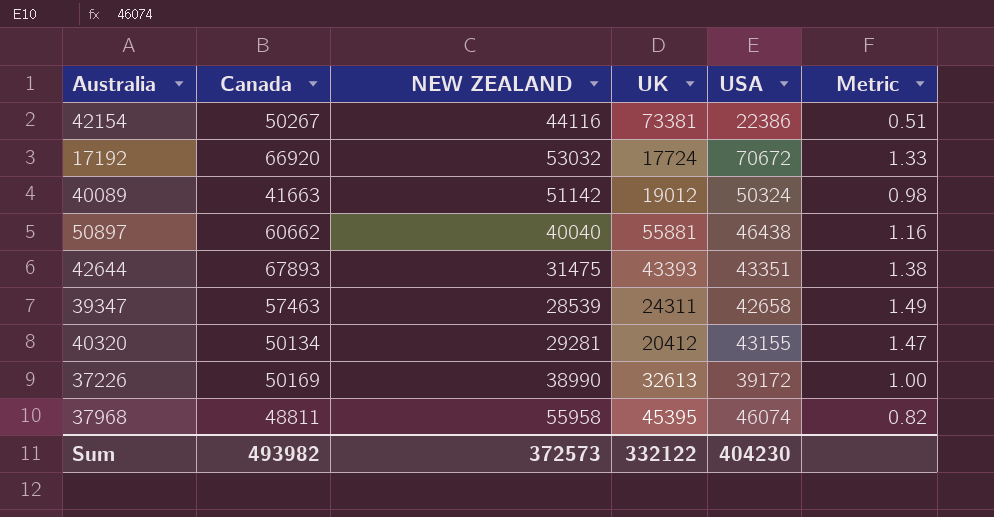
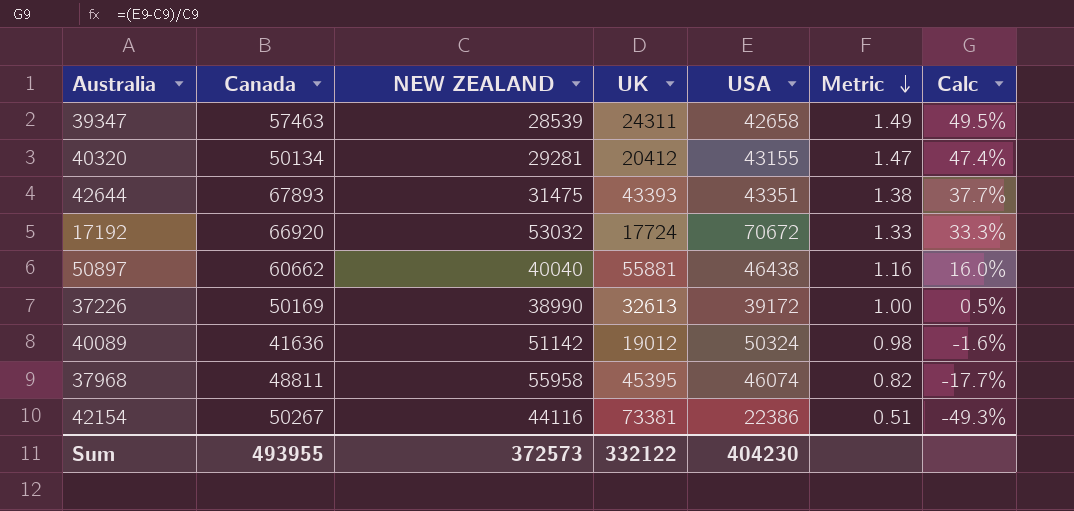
row order: none -> Metric descending
column Calc | formula: none -> ([USA] - [NEW ZEALAND]) / [NEW ZEALAND]
40089 | Canada: 41663 -> 41636
Sum | Canada: 493982 -> 493955

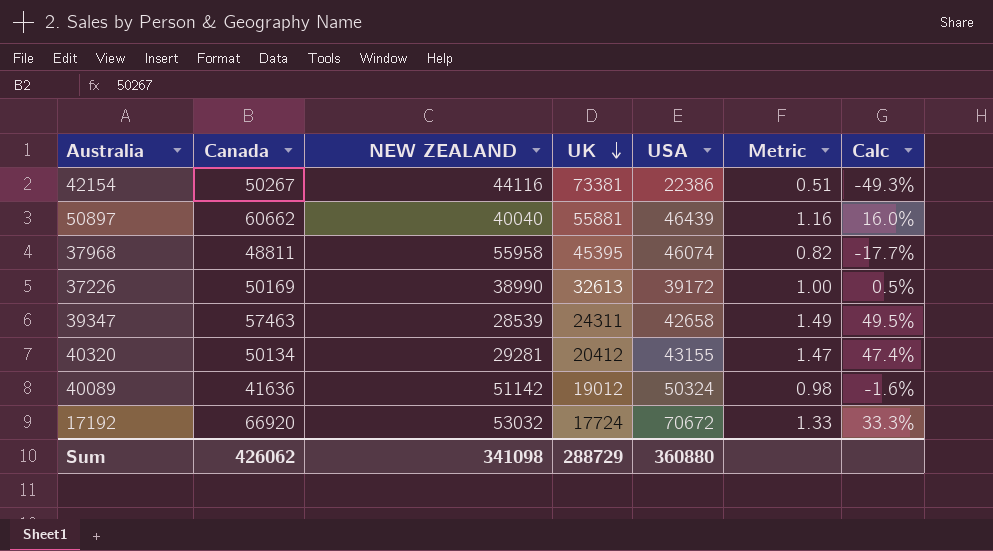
row order: Metric descending -> UK descending
row 42644: 67893 | 31475 | 43393 | 43351 | 1.38 | 37.7% -> none
50897 | USA: 46438 -> 46439
Sum | Canada: 493955 -> 426062
Sum | NEW ZEALAND: 372573 -> 341098
Sum | UK: 332122 -> 288729
Sum | USA: 404230 -> 360880

